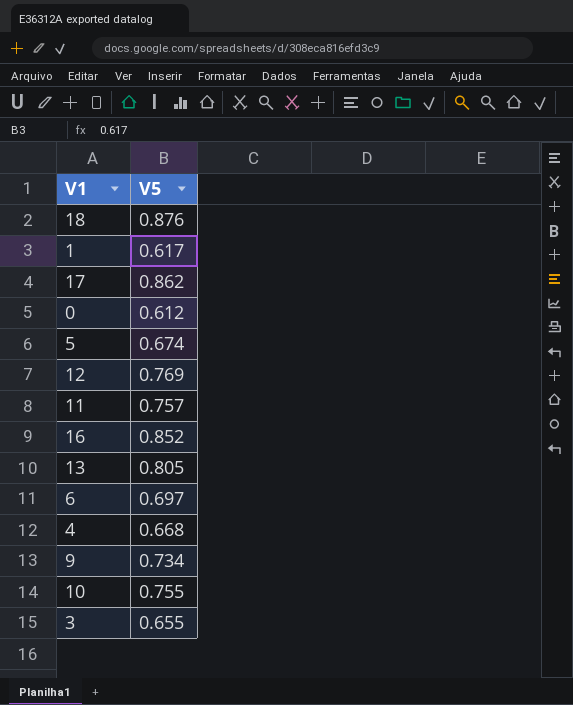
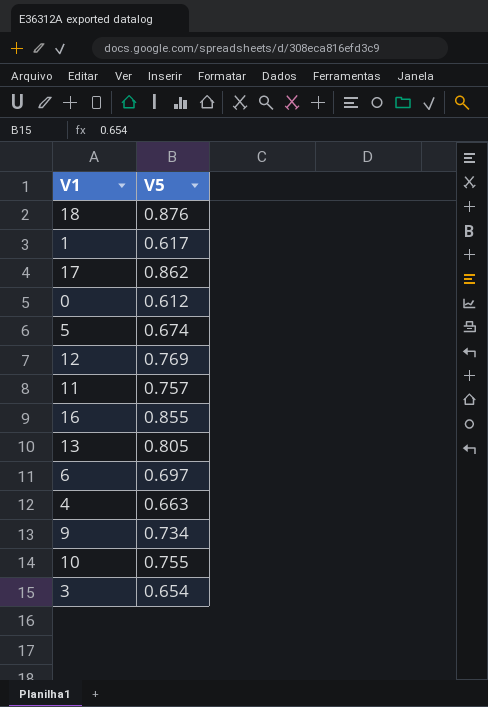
16 | V5: 0.852 -> 0.855
4 | V5: 0.668 -> 0.663
3 | V5: 0.655 -> 0.654

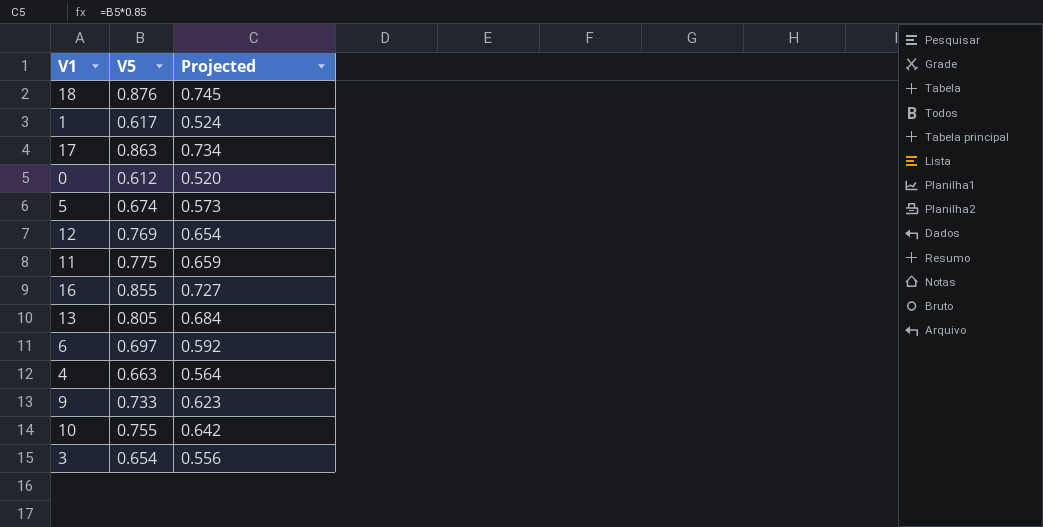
column Projected | formula: none -> [V5] * 0.85
17 | V5: 0.862 -> 0.863
11 | V5: 0.757 -> 0.775
9 | V5: 0.734 -> 0.733

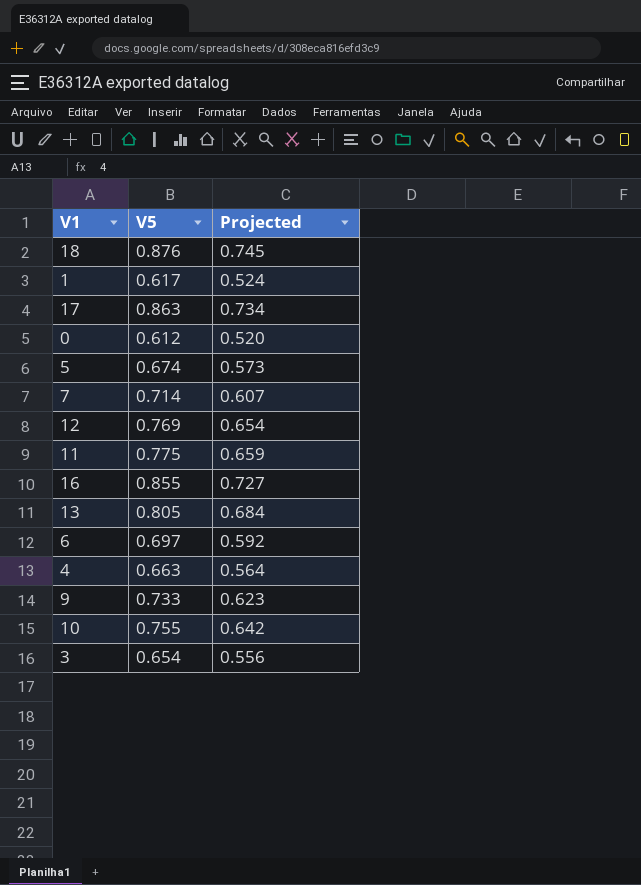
row 7: none -> 0.714 | 0.607

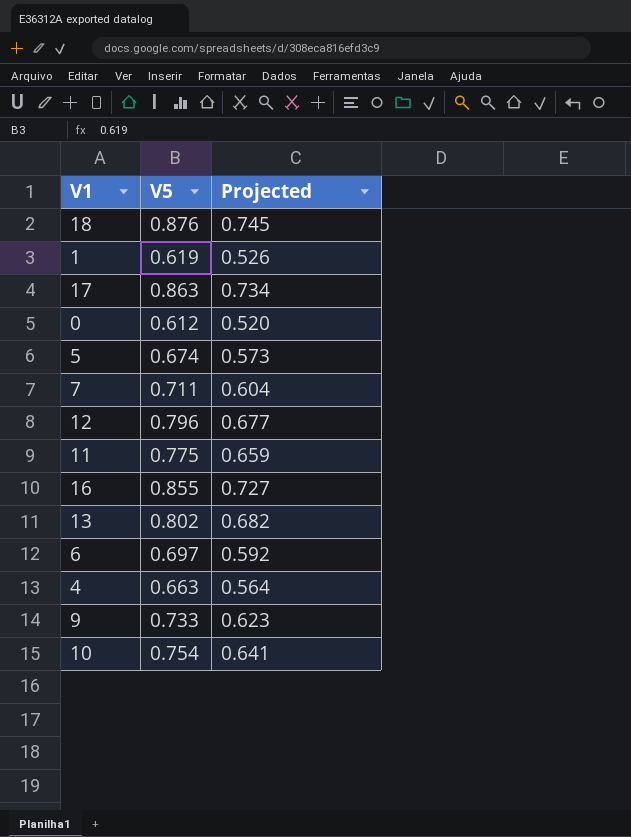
row 3: 0.654 | 0.556 -> none
1 | V5: 0.617 -> 0.619
1 | Projected: 0.524 -> 0.526
7 | V5: 0.714 -> 0.711
7 | Projected: 0.607 -> 0.604
12 | V5: 0.769 -> 0.796
12 | Projected: 0.654 -> 0.677
13 | V5: 0.805 -> 0.802
13 | Projected: 0.684 -> 0.682
10 | V5: 0.755 -> 0.754
10 | Projected: 0.642 -> 0.641

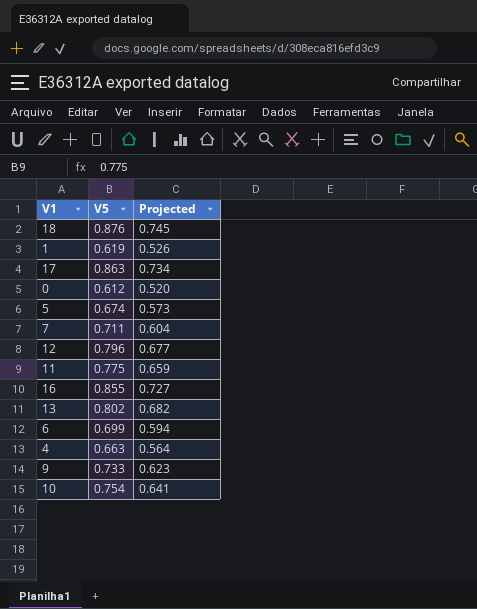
6 | V5: 0.697 -> 0.699
6 | Projected: 0.592 -> 0.594

